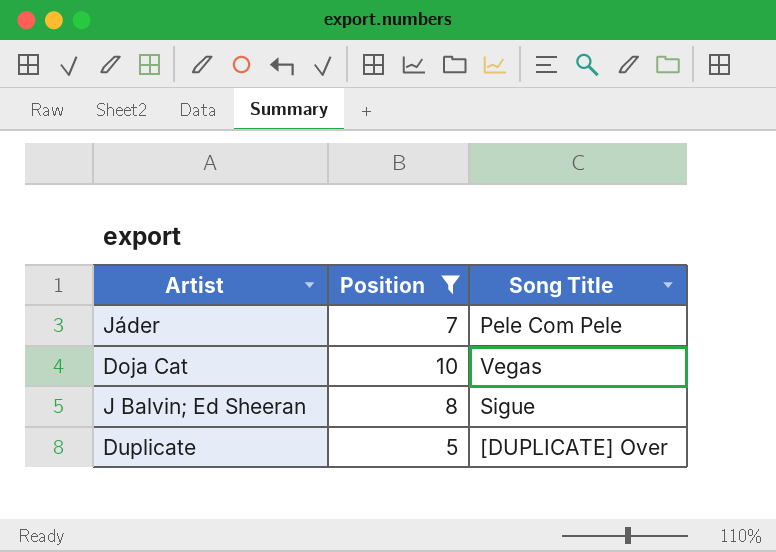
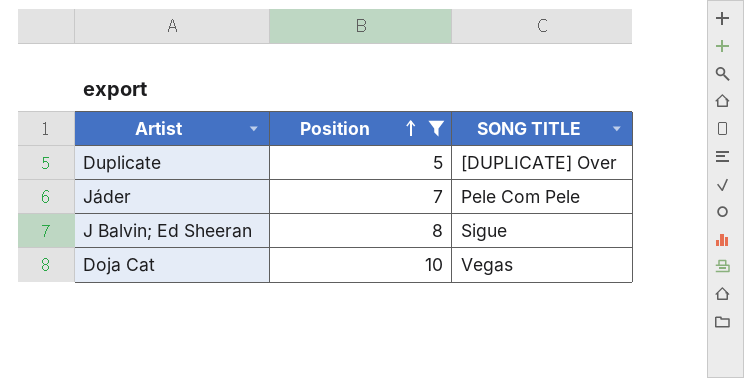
row order: none -> Position ascending
column name: Song Title -> SONG TITLE

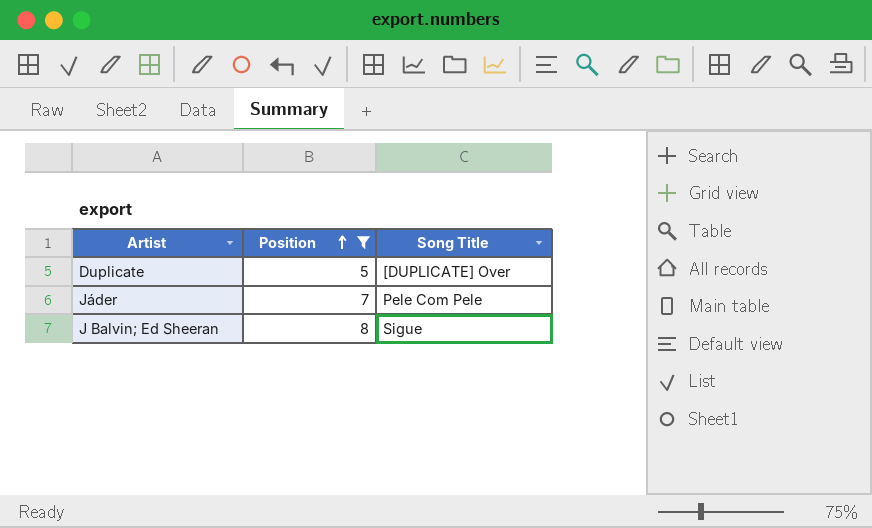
column name: SONG TITLE -> Song Title
row Doja Cat: 10 | Vegas -> none

